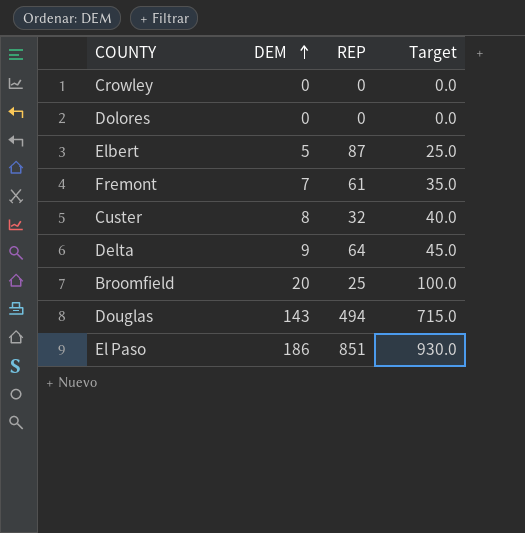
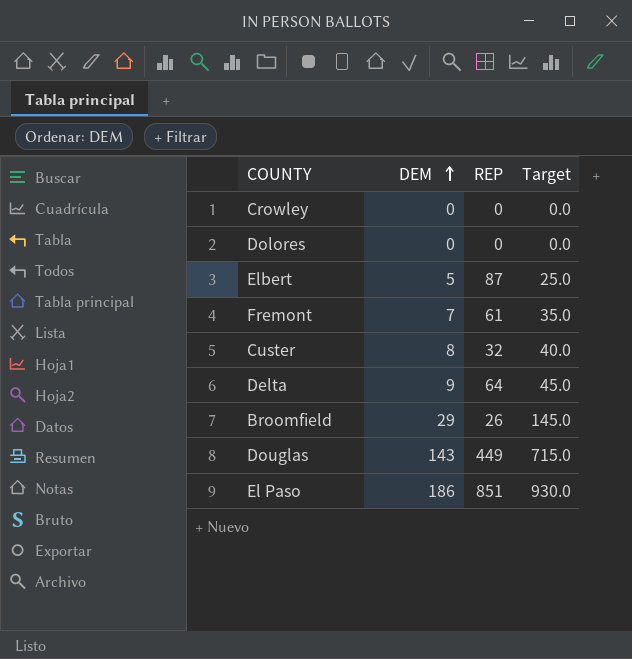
Broomfield | DEM: 20 -> 29
Broomfield | REP: 25 -> 26
Broomfield | Target: 100.0 -> 145.0
Douglas | REP: 494 -> 449

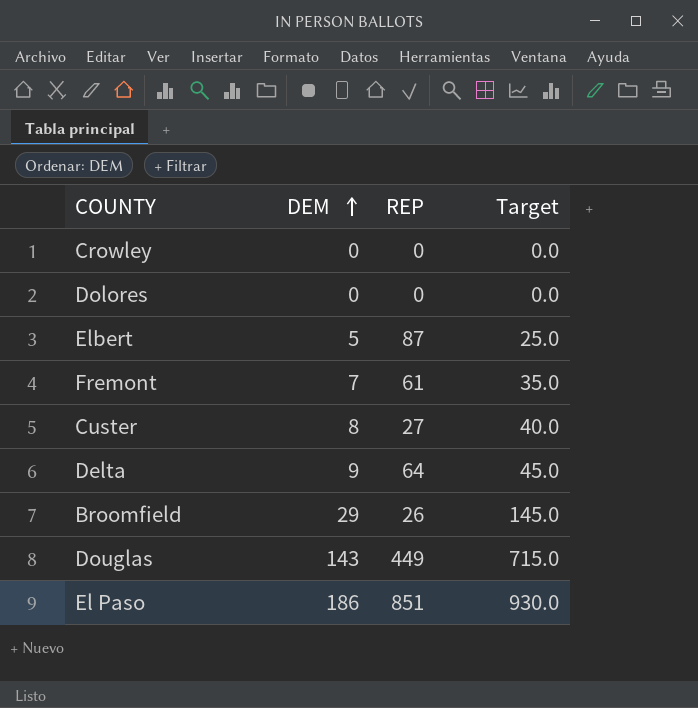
Custer | REP: 32 -> 27

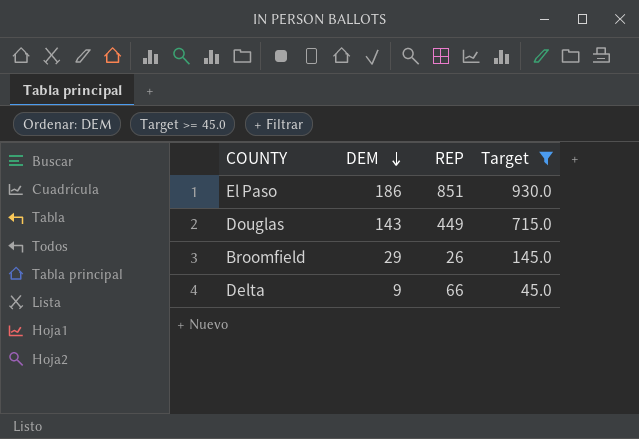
filter: none -> Target >= 45.0
row order: DEM ascending -> DEM descending
Delta | REP: 64 -> 66

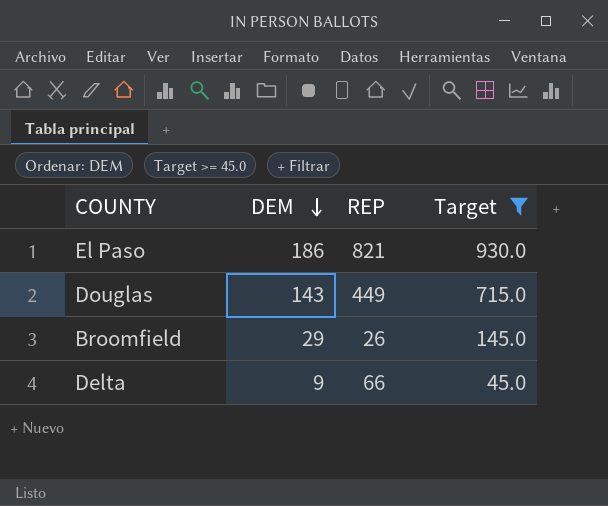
El Paso | REP: 851 -> 821

